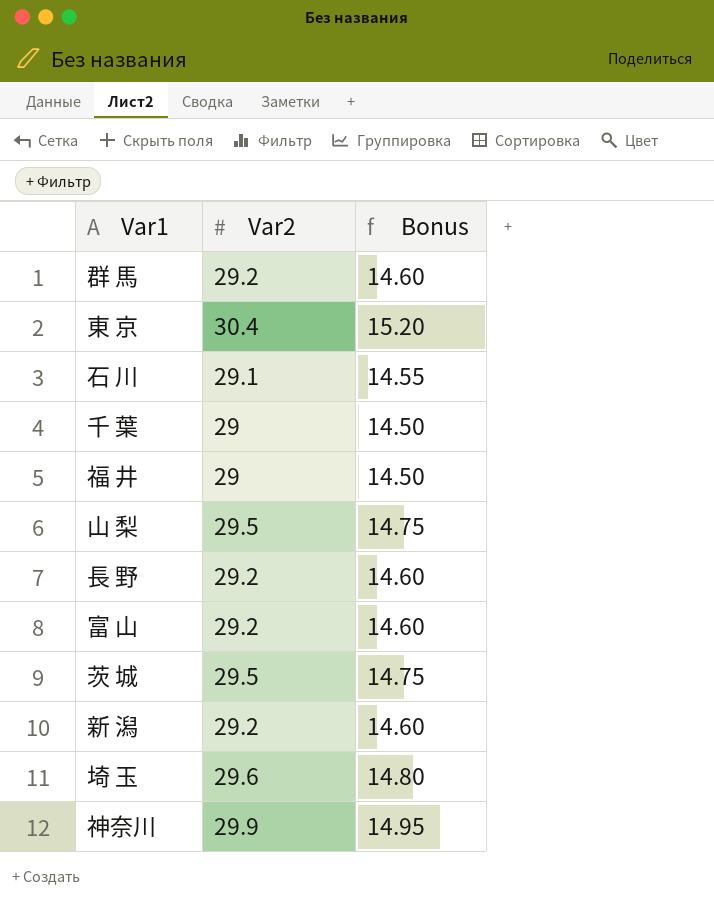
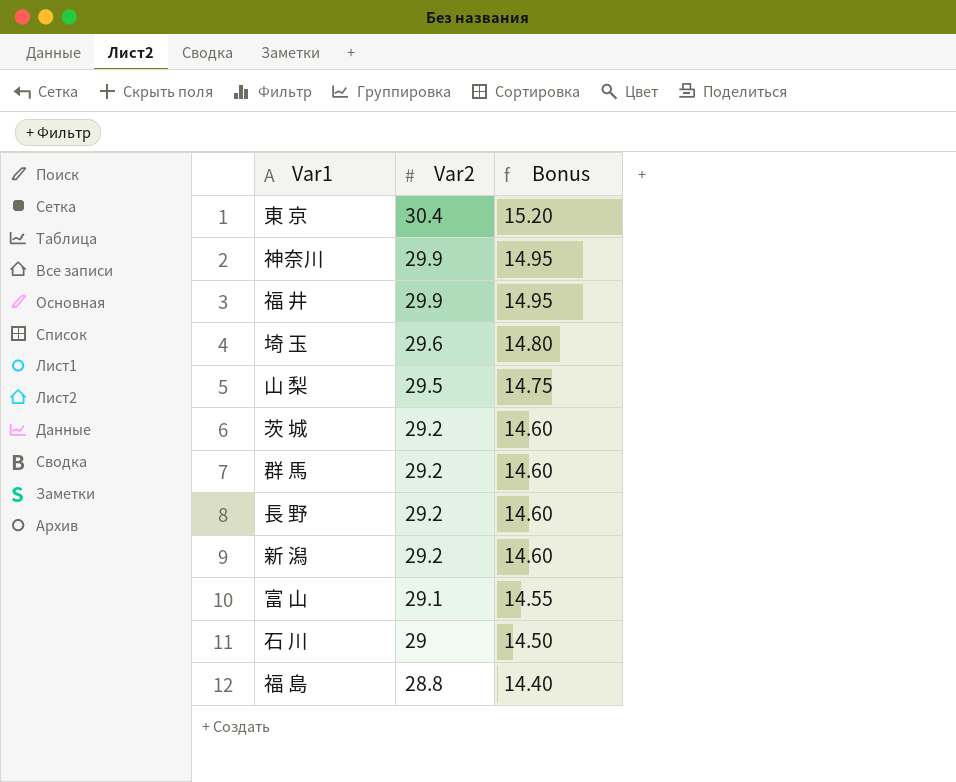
row order: none -> Var2 descending
row 千 葉: 29 | 14.50 -> none
福 井 | Var2: 29 -> 29.9
福 井 | Bonus: 14.50 -> 14.95
茨 城 | Var2: 29.5 -> 29.2
茨 城 | Bonus: 14.75 -> 14.60
富 山 | Var2: 29.2 -> 29.1
富 山 | Bonus: 14.60 -> 14.55
石 川 | Var2: 29.1 -> 29
石 川 | Bonus: 14.55 -> 14.50
row 福 島: none -> 28.8 | 14.40

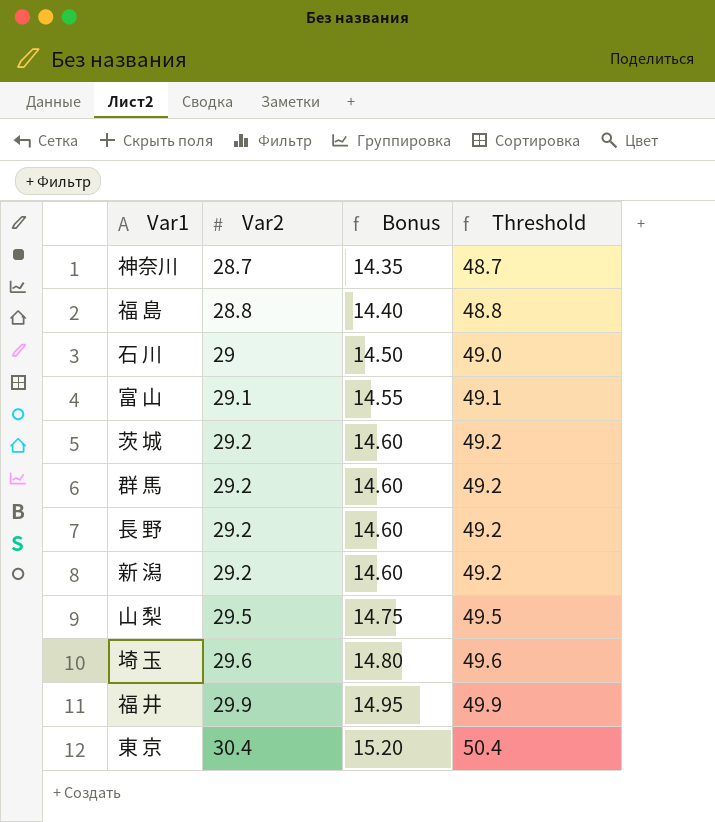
row order: Var2 descending -> Var2 ascending
column Threshold | formula: none -> [Var2] + 20
神奈川 | Var2: 29.9 -> 28.7
神奈川 | Bonus: 14.95 -> 14.35

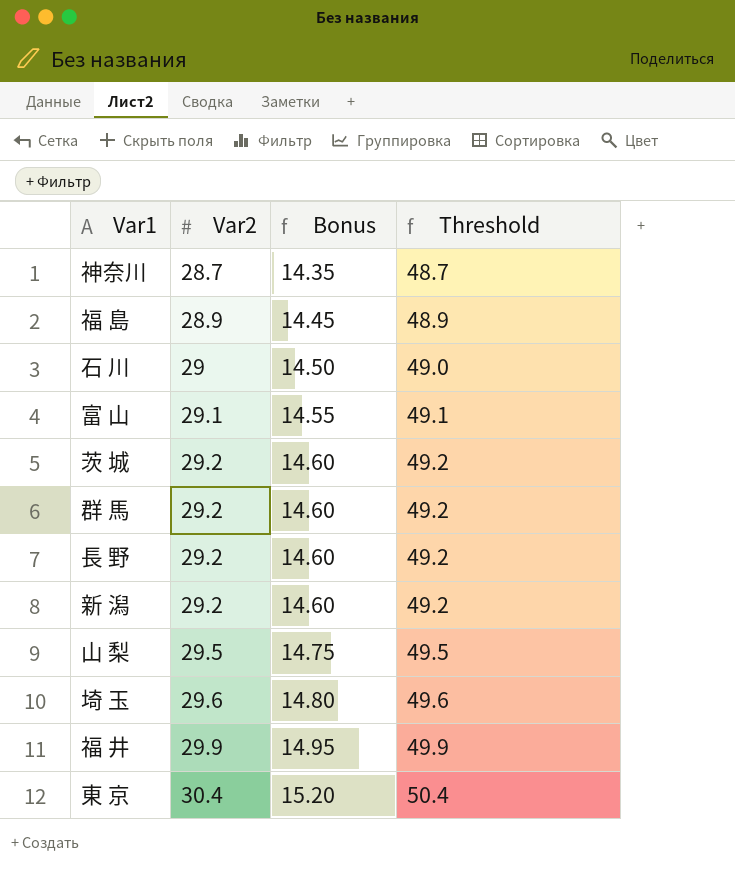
福 島 | Var2: 28.8 -> 28.9
福 島 | Bonus: 14.40 -> 14.45
福 島 | Threshold: 48.8 -> 48.9

